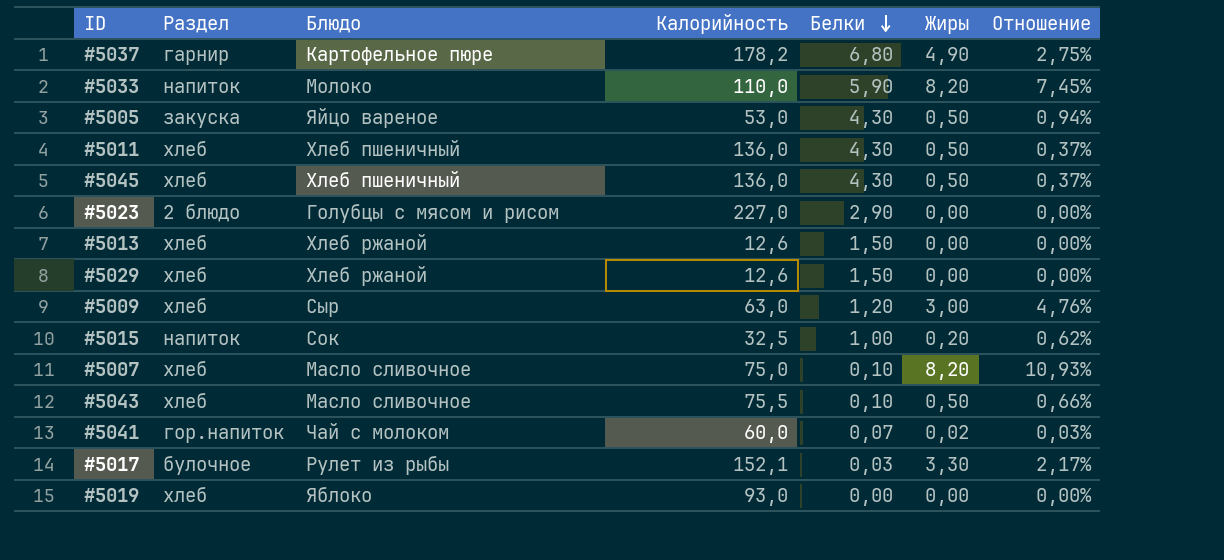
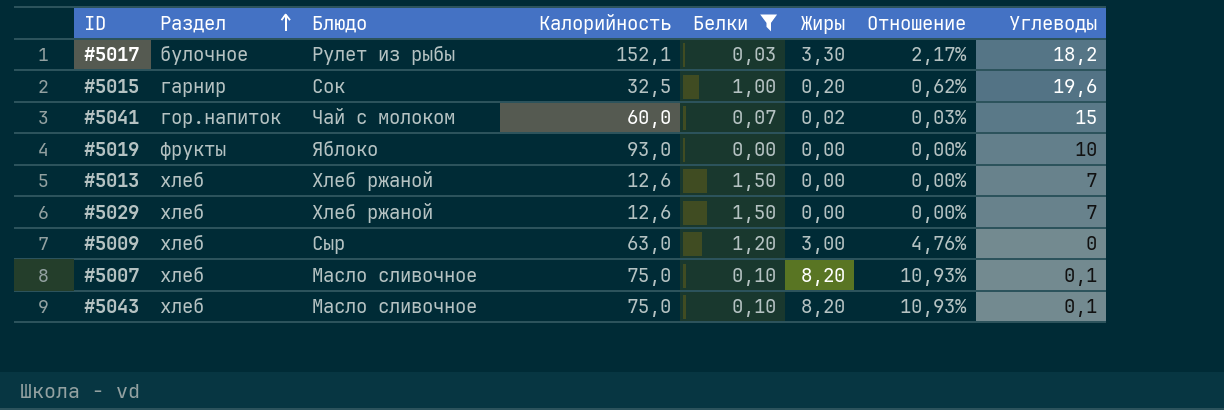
filter: none -> Белки <= 1,50
row order: Белки descending -> Раздел ascending
column Углеводы | position: none -> 8
#5015 | Раздел: напиток -> гарнир
#5019 | Раздел: хлеб -> фрукты
#5043 | Калорийность: 75,5 -> 75,0
#5043 | Жиры: 0,50 -> 8,20
#5043 | Отношение: 0,66% -> 10,93%

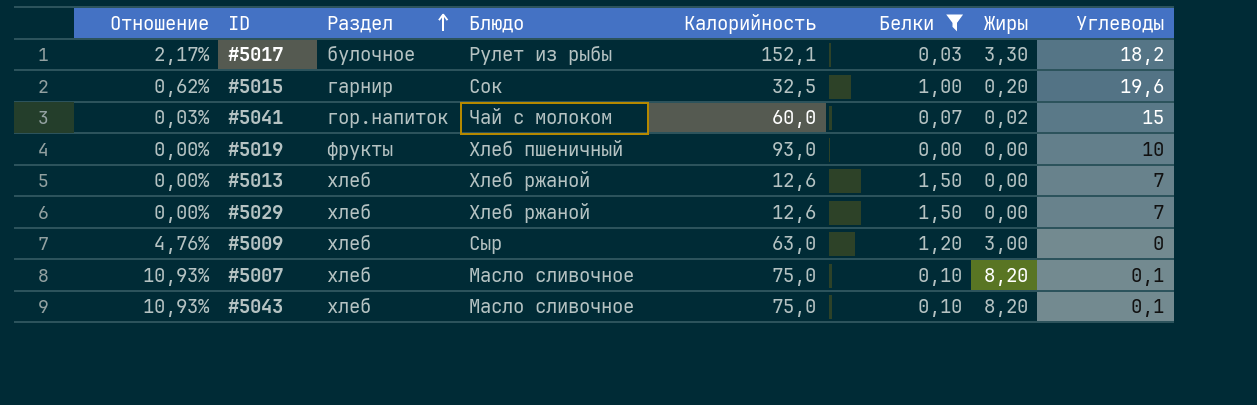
column Отношение | position: 7 -> 1
#5019 | Блюдо: Яблоко -> Хлеб пшеничный

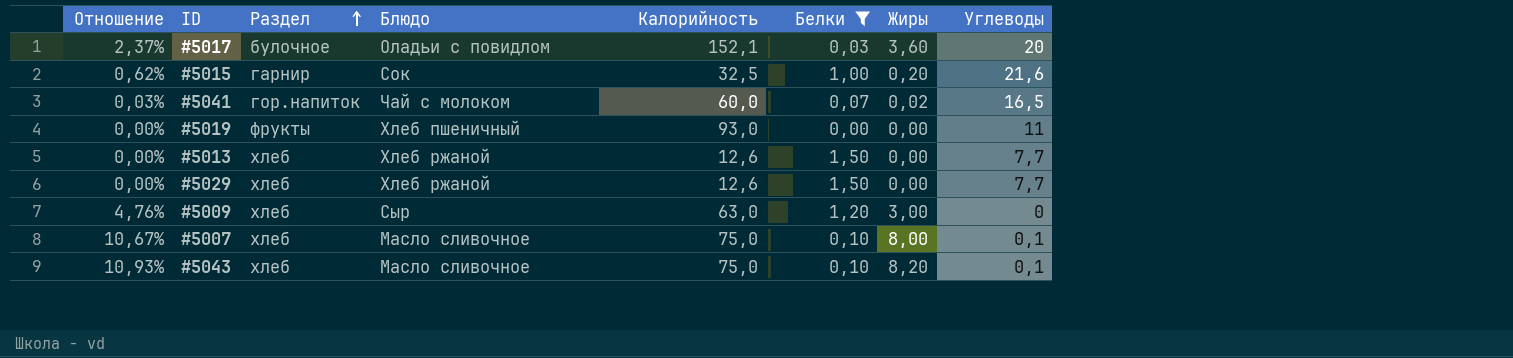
#5017 | Отношение: 2,17% -> 2,37%
#5017 | Блюдо: Рулет из рыбы -> Оладьи с повидлом
#5017 | Жиры: 3,30 -> 3,60
#5017 | Углеводы: 18,2 -> 20
#5015 | Углеводы: 19,6 -> 21,6
#5041 | Углеводы: 15 -> 16,5
#5019 | Углеводы: 10 -> 11
#5013 | Углеводы: 7 -> 7,7
#5029 | Углеводы: 7 -> 7,7
#5007 | Отношение: 10,93% -> 10,67%
#5007 | Жиры: 8,20 -> 8,00

